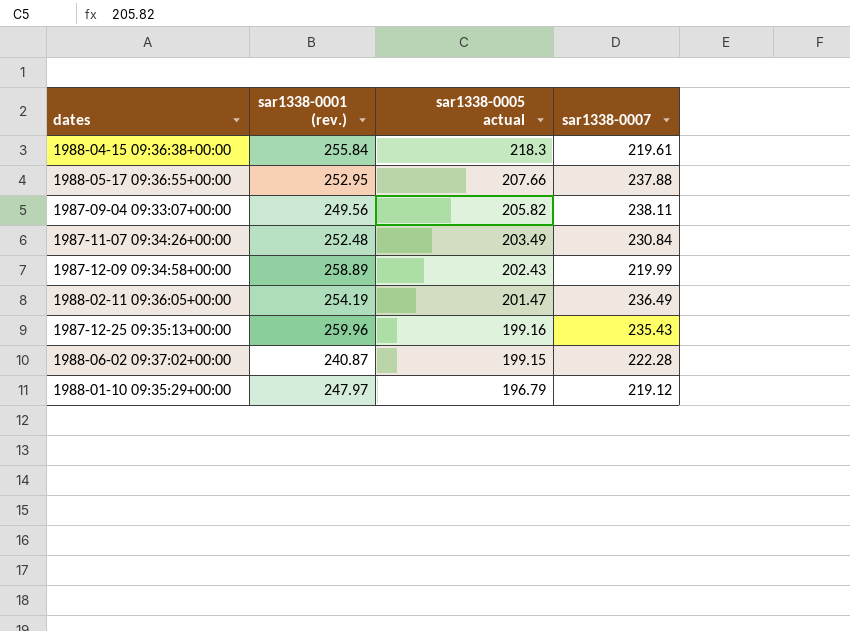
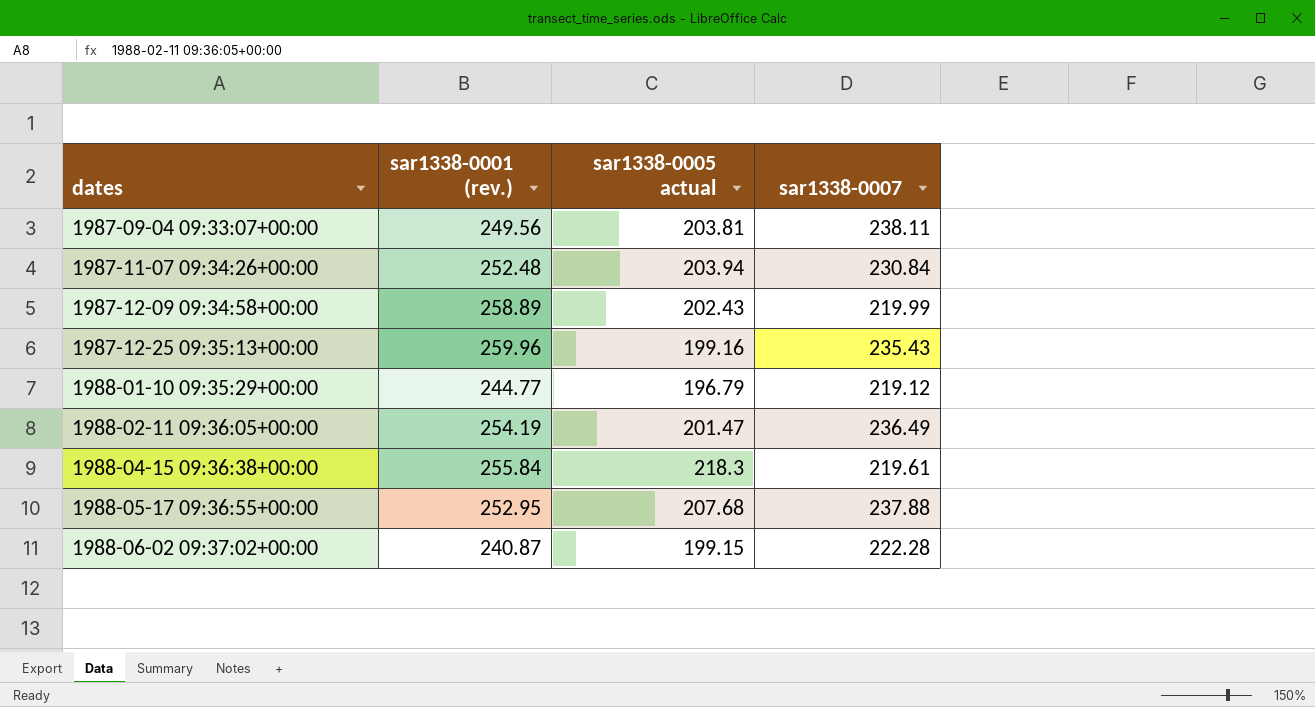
row order: sar1338-0005 actual descending -> dates ascending
1987-09-04 09:33:07+00:00 | sar1338-0005 actual: 205.82 -> 203.81
1987-11-07 09:34:26+00:00 | sar1338-0005 actual: 203.49 -> 203.94
1988-01-10 09:35:29+00:00 | sar1338-0001 (rev.): 247.97 -> 244.77
1988-05-17 09:36:55+00:00 | sar1338-0005 actual: 207.66 -> 207.68

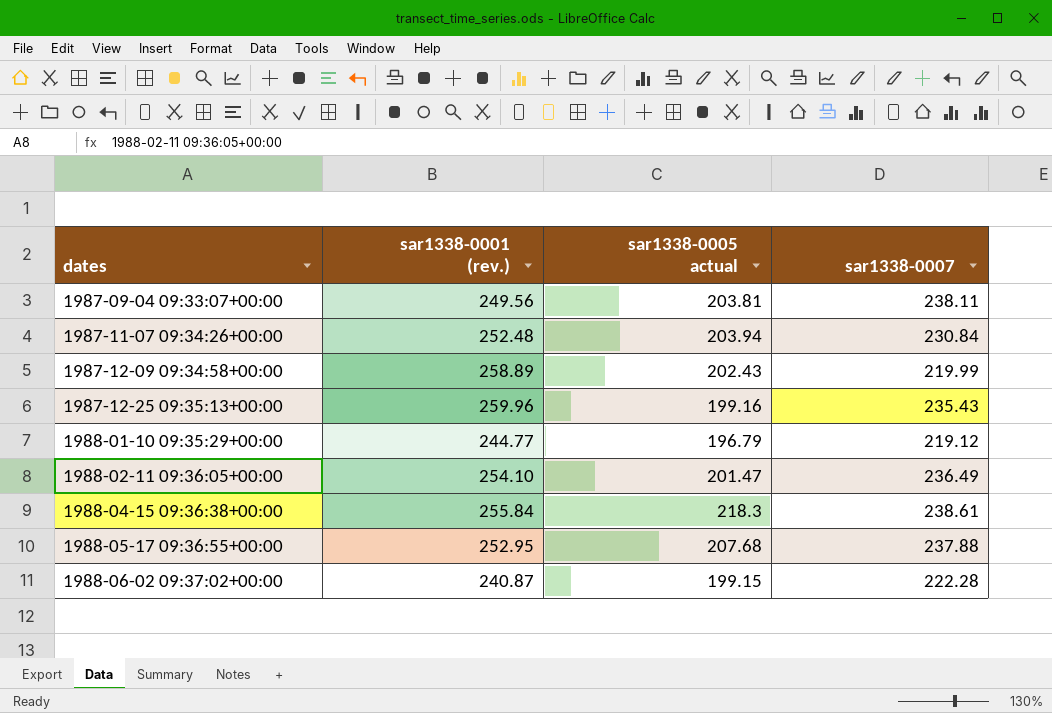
1988-02-11 09:36:05+00:00 | sar1338-0001 (rev.): 254.19 -> 254.10
1988-04-15 09:36:38+00:00 | sar1338-0007: 219.61 -> 238.61

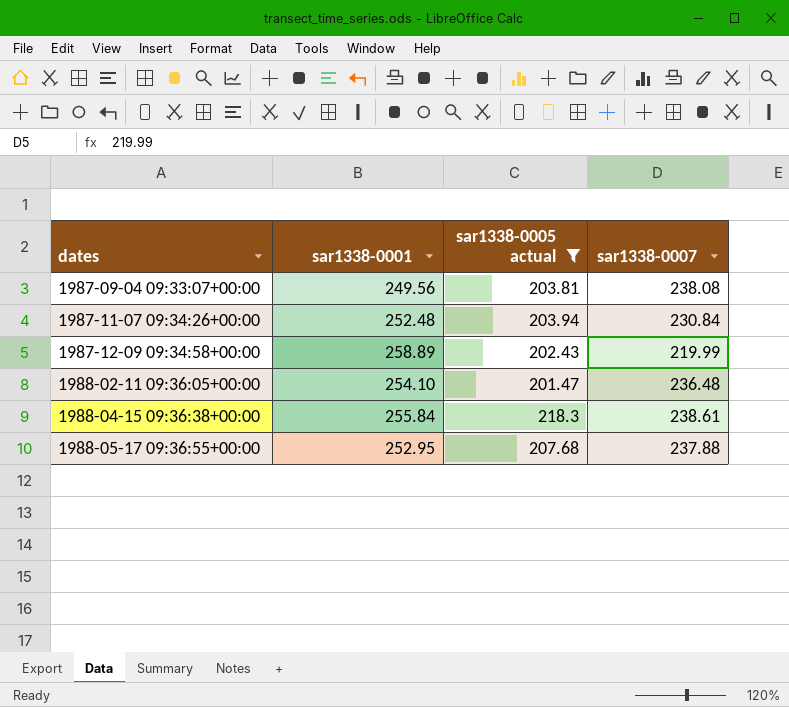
filter: none -> sar1338-0005 actual >= 201.47
column name: sar1338-0001 (rev.) -> sar1338-0001
1987-09-04 09:33:07+00:00 | sar1338-0007: 238.11 -> 238.08
1988-02-11 09:36:05+00:00 | sar1338-0007: 236.49 -> 236.48

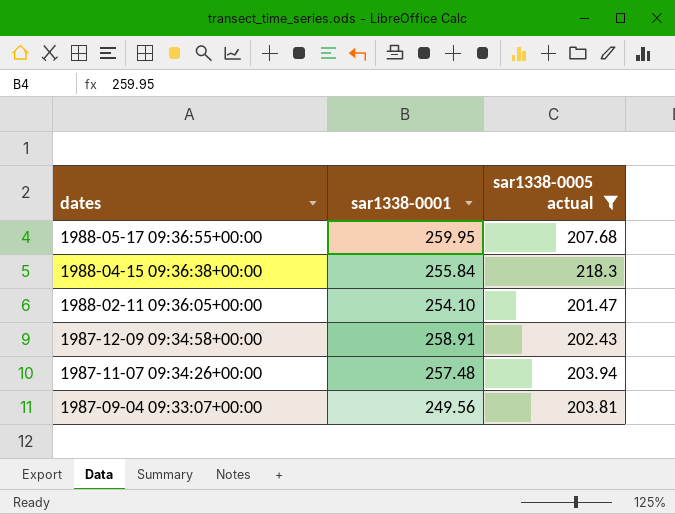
row order: dates ascending -> dates descending
column sar1338-0007 | position: 4 -> none
1988-05-17 09:36:55+00:00 | sar1338-0001: 252.95 -> 259.95
1987-12-09 09:34:58+00:00 | sar1338-0001: 258.89 -> 258.91
1987-11-07 09:34:26+00:00 | sar1338-0001: 252.48 -> 257.48

